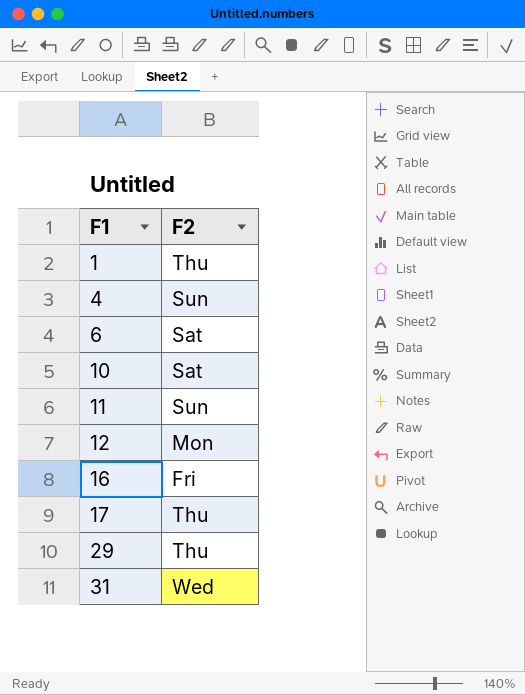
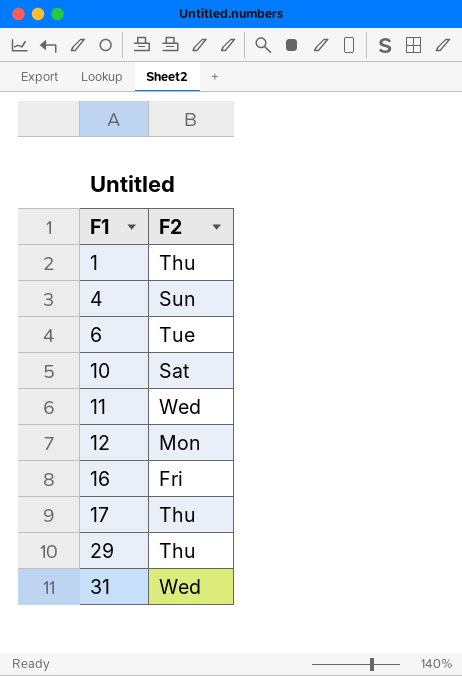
6 | F2: Sat -> Tue
11 | F2: Sun -> Wed

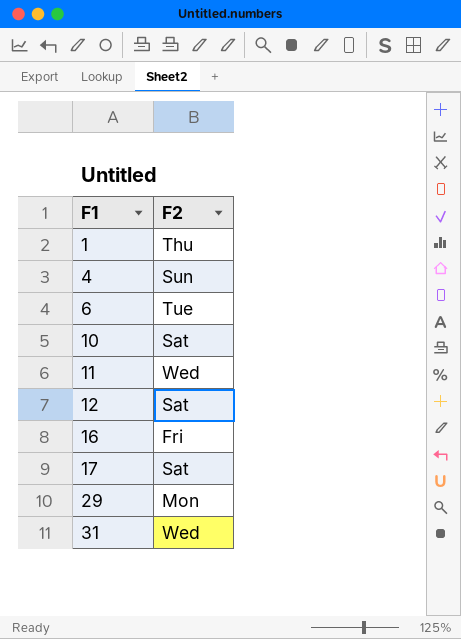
12 | F2: Mon -> Sat
17 | F2: Thu -> Sat
29 | F2: Thu -> Mon

